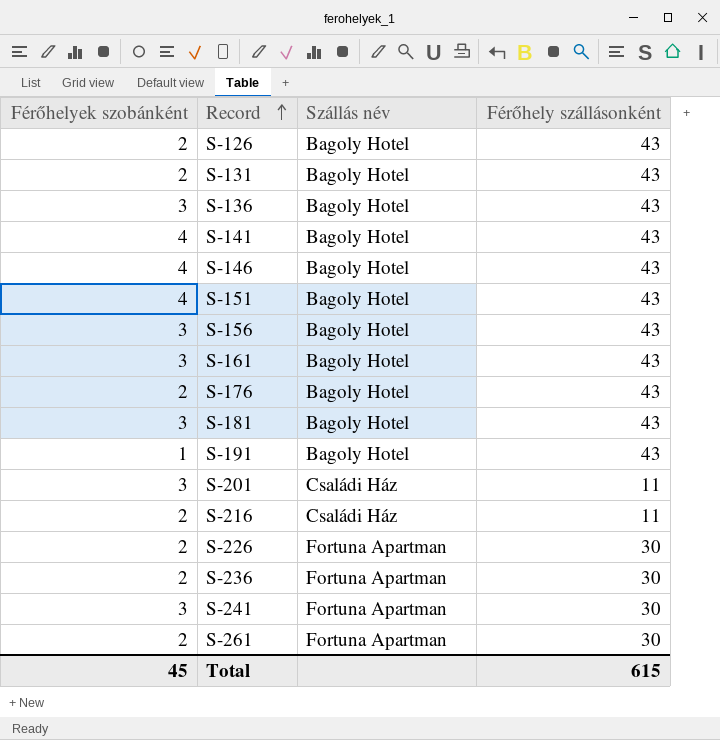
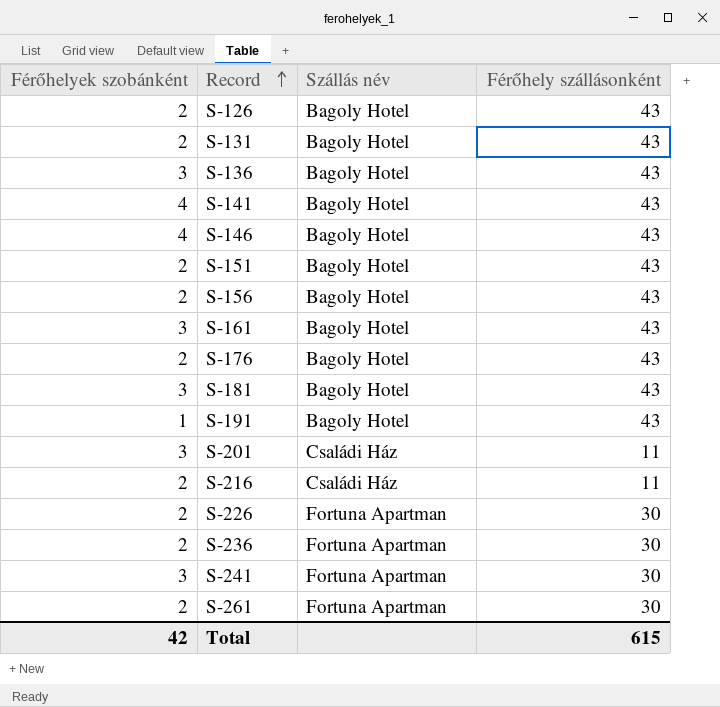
S-151 | Férőhelyek szobánként: 4 -> 2
S-156 | Férőhelyek szobánként: 3 -> 2
Total | Férőhelyek szobánként: 45 -> 42

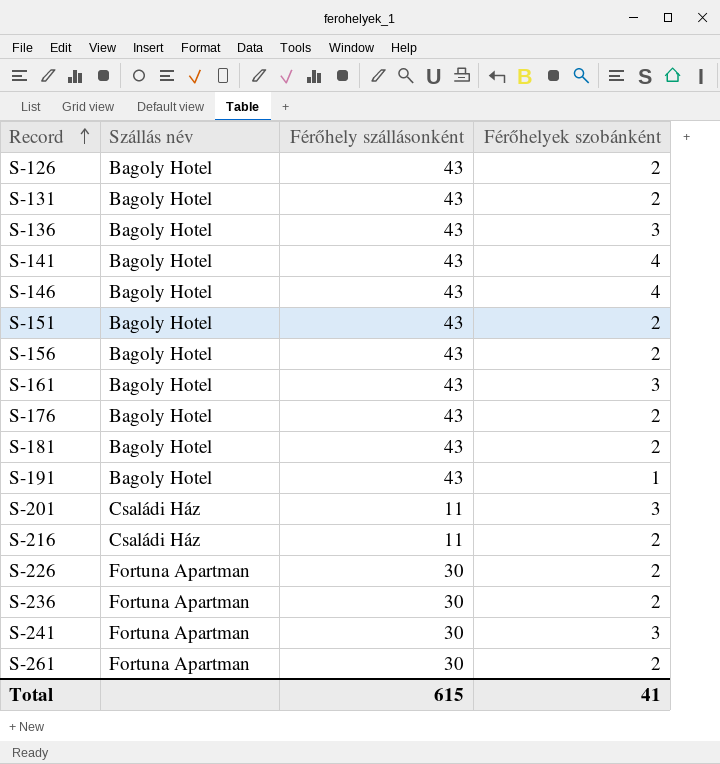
column Férőhelyek szobánként | position: 1 -> 4
S-181 | Férőhelyek szobánként: 3 -> 2
Total | Férőhelyek szobánként: 42 -> 41

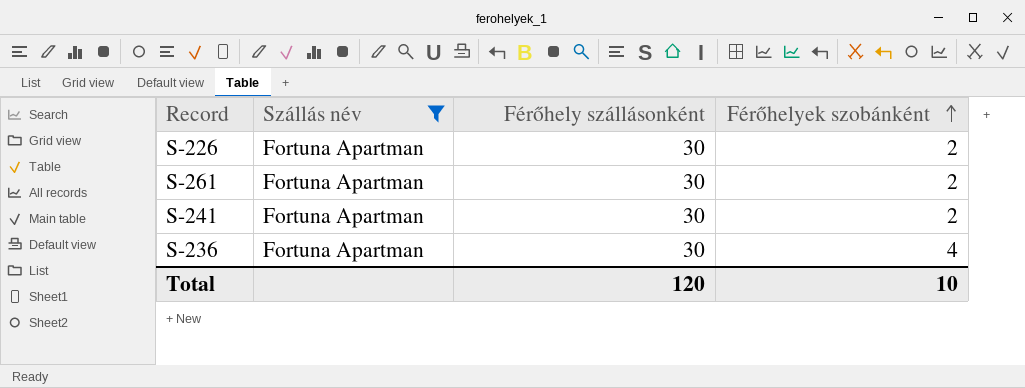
filter: none -> Szállás név = Fortuna Apartman
row order: Record ascending -> Férőhelyek szobánként ascending
S-241 | Férőhelyek szobánként: 3 -> 2
S-236 | Férőhelyek szobánként: 2 -> 4
Total | Férőhely szállásonként: 615 -> 120
Total | Férőhelyek szobánként: 41 -> 10

